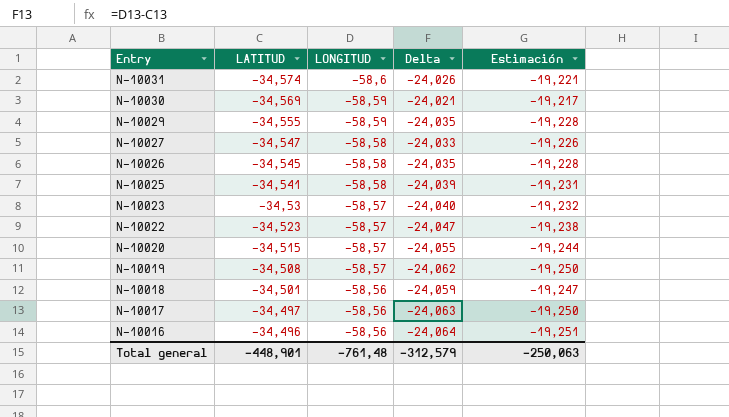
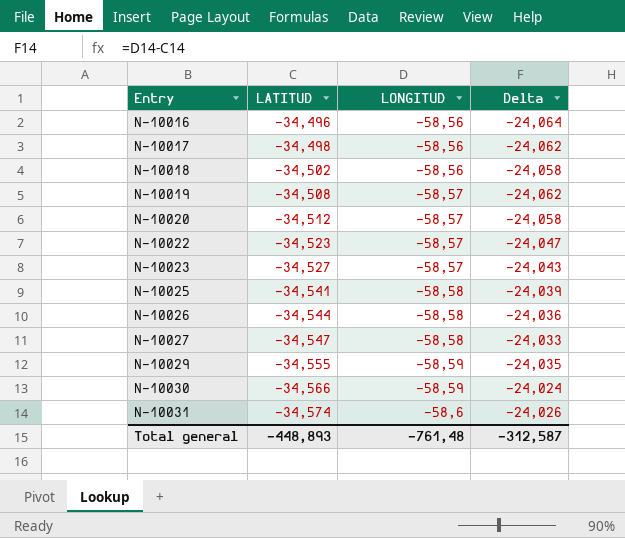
row order: Entry descending -> Entry ascending
column Estimación | formula: [Delta] * 0,8 -> none
N-10017 | LATITUD: -34,497 -> -34,498
N-10017 | Delta: -24,063 -> -24,062
N-10018 | LATITUD: -34,501 -> -34,502
N-10018 | Delta: -24,059 -> -24,058
N-10020 | LATITUD: -34,515 -> -34,512
N-10020 | Delta: -24,055 -> -24,058
N-10023 | LATITUD: -34,53 -> -34,527
N-10023 | Delta: -24,040 -> -24,043
N-10026 | LATITUD: -34,545 -> -34,544
N-10026 | Delta: -24,035 -> -24,036
N-10030 | LATITUD: -34,569 -> -34,566
N-10030 | Delta: -24,021 -> -24,024
Total general | LATITUD: -448,901 -> -448,893
Total general | Delta: -312,579 -> -312,587

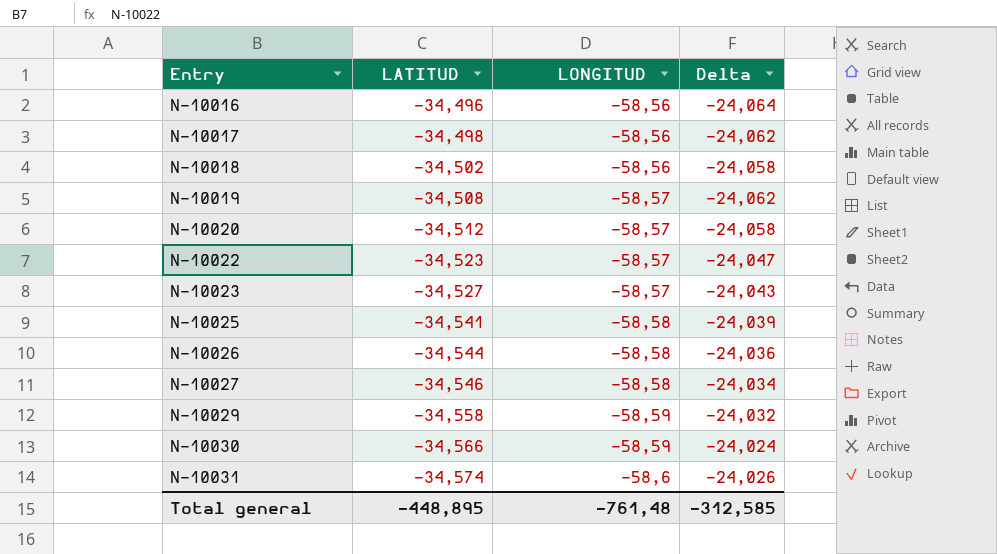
N-10027 | LATITUD: -34,547 -> -34,546
N-10027 | Delta: -24,033 -> -24,034
N-10029 | LATITUD: -34,555 -> -34,558
N-10029 | Delta: -24,035 -> -24,032
Total general | LATITUD: -448,893 -> -448,895
Total general | Delta: -312,587 -> -312,585

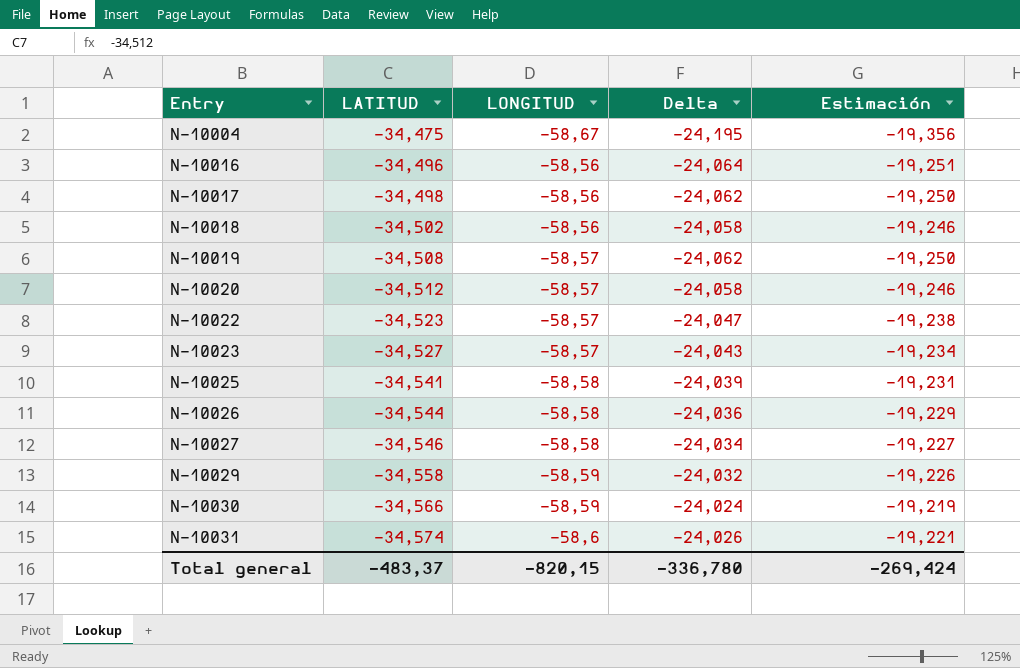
column Estimación | formula: none -> [Delta] * 0,8
row N-10004: none -> -34,475 | -58,67 | -24,195 | -19,356
Total general | LATITUD: -448,895 -> -483,37
Total general | LONGITUD: -761,48 -> -820,15
Total general | Delta: -312,585 -> -336,780

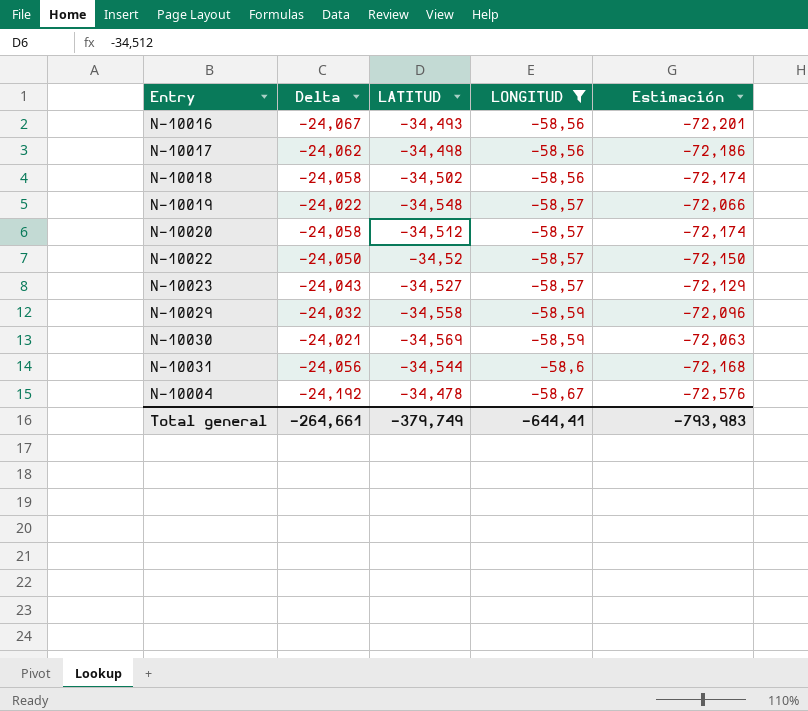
filter: none -> LONGITUD != -58,58
row order: Entry ascending -> LONGITUD descending
column Delta | position: 4 -> 2
column Estimación | formula: [Delta] * 0,8 -> [Delta] * 3
N-10016 | Delta: -24,064 -> -24,067
N-10016 | LATITUD: -34,496 -> -34,493
N-10019 | Delta: -24,062 -> -24,022
N-10019 | LATITUD: -34,508 -> -34,548
N-10022 | Delta: -24,047 -> -24,050
N-10022 | LATITUD: -34,523 -> -34,52
N-10030 | Delta: -24,024 -> -24,021
N-10030 | LATITUD: -34,566 -> -34,569
N-10031 | Delta: -24,026 -> -24,056
N-10031 | LATITUD: -34,574 -> -34,544
N-10004 | Delta: -24,195 -> -24,192
N-10004 | LATITUD: -34,475 -> -34,478
Total general | Delta: -336,780 -> -264,661
Total general | LATITUD: -483,37 -> -379,749
Total general | LONGITUD: -820,15 -> -644,41
Total general | Estimación: -269,424 -> -793,983

